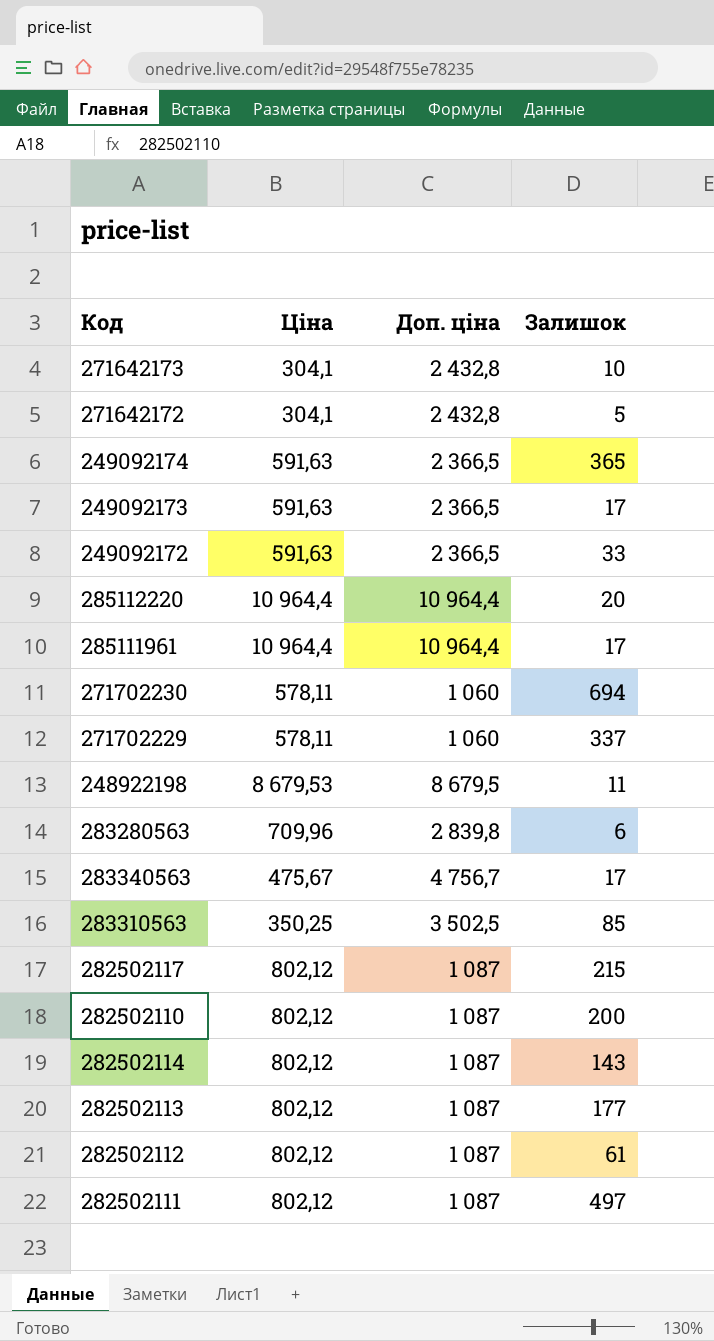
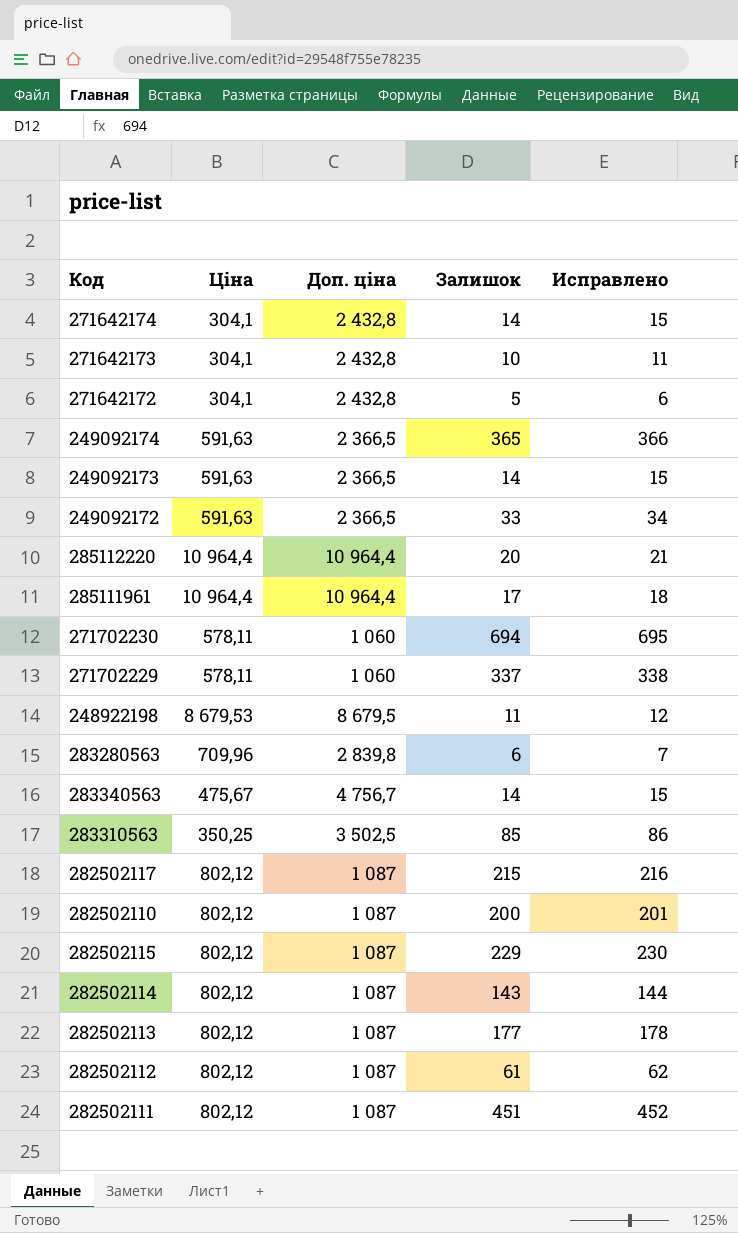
column Исправлено | formula: none -> [Залишок] + 1
row 271642174: none -> 304,1 | 2 432,8 | 14 | 15
249092173 | Залишок: 17 -> 14
283340563 | Залишок: 17 -> 14
row 282502115: none -> 802,12 | 1 087 | 229 | 230
282502111 | Залишок: 497 -> 451

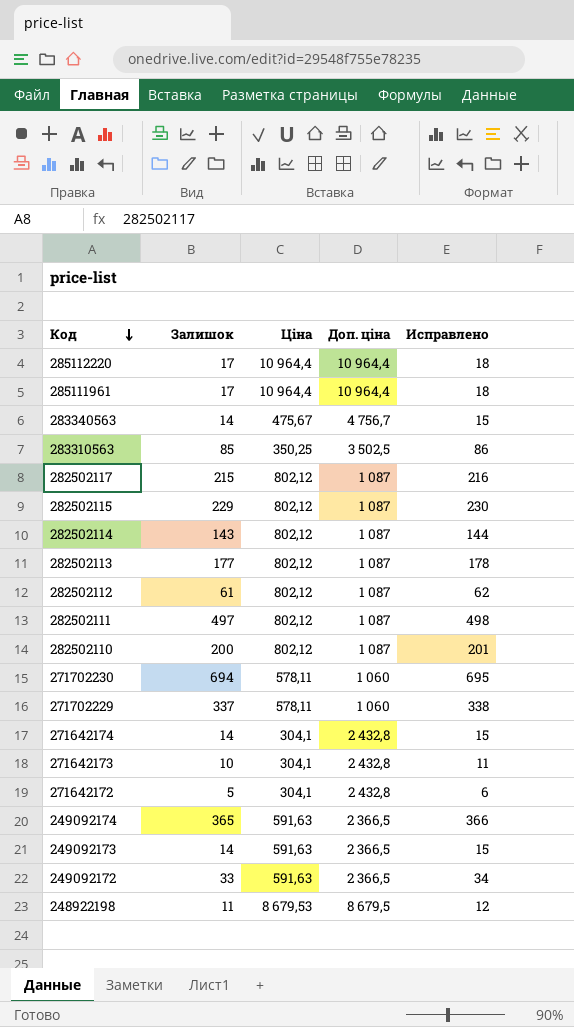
row order: none -> Код descending
column Залишок | position: 4 -> 2
row 283280563: 709,96 | 2 839,8 | 6 | 7 -> none
285112220 | Залишок: 20 -> 17
285112220 | Исправлено: 21 -> 18
282502111 | Залишок: 451 -> 497
282502111 | Исправлено: 452 -> 498

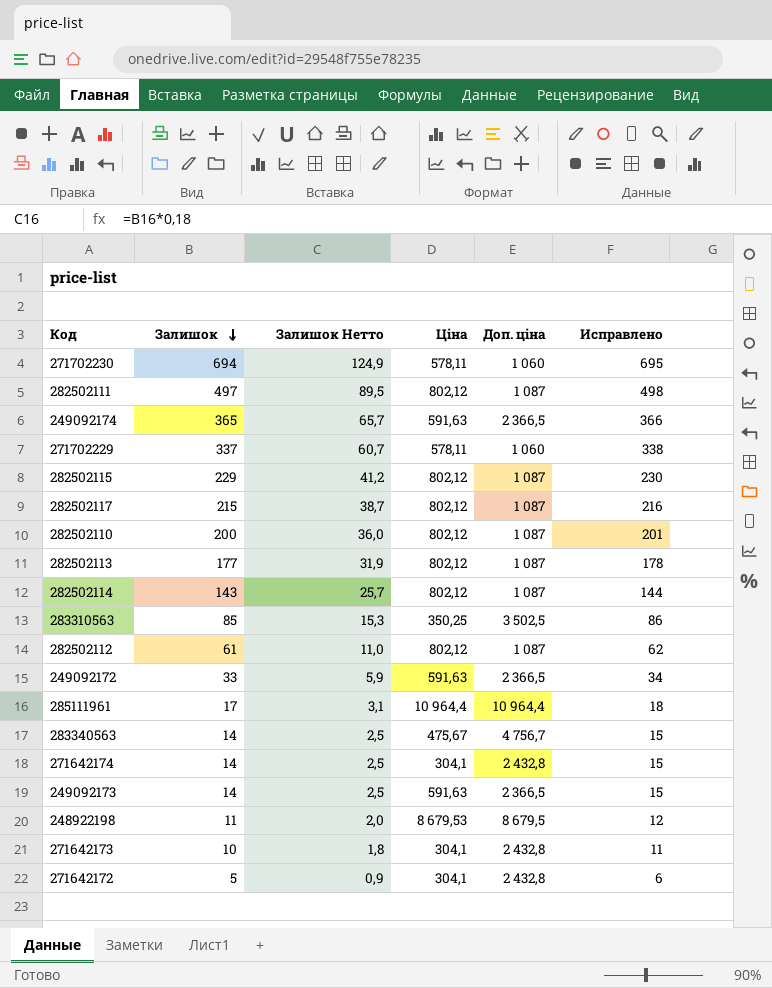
row order: Код descending -> Залишок descending
column Залишок Нетто | formula: none -> [Залишок] * 0,18
row 285112220: 17 | 10 964,4 | 10 964,4 | 18 -> none

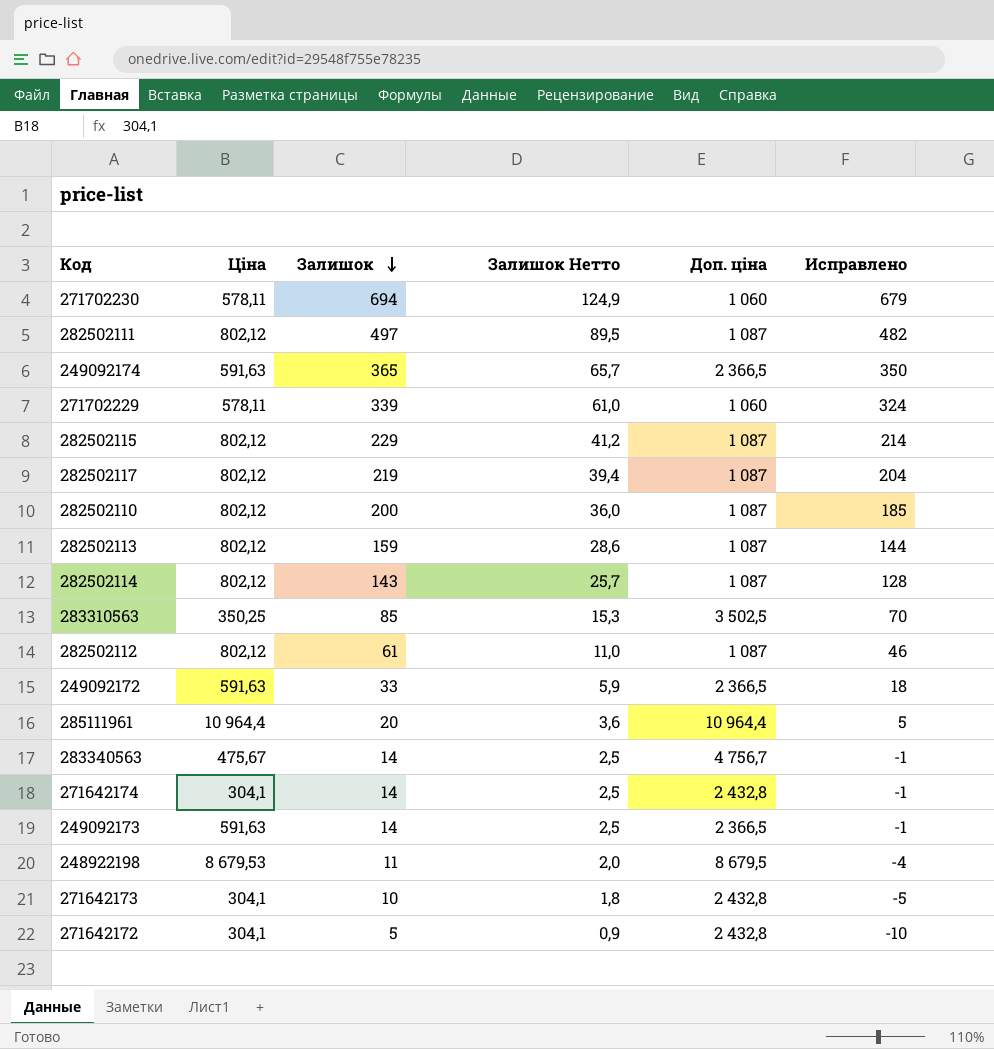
column Ціна | position: 4 -> 2
column Исправлено | formula: [Залишок] + 1 -> [Залишок] - 15
271702229 | Залишок: 337 -> 339
271702229 | Залишок Нетто: 60,7 -> 61,0
282502117 | Залишок: 215 -> 219
282502117 | Залишок Нетто: 38,7 -> 39,4
282502113 | Залишок: 177 -> 159
282502113 | Залишок Нетто: 31,9 -> 28,6
285111961 | Залишок: 17 -> 20
285111961 | Залишок Нетто: 3,1 -> 3,6

